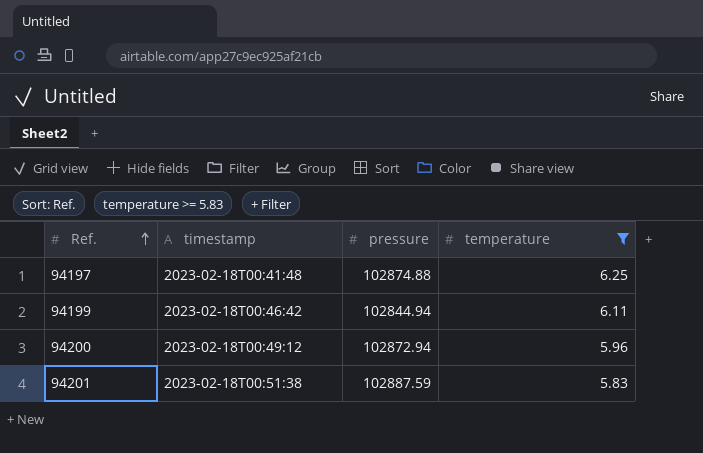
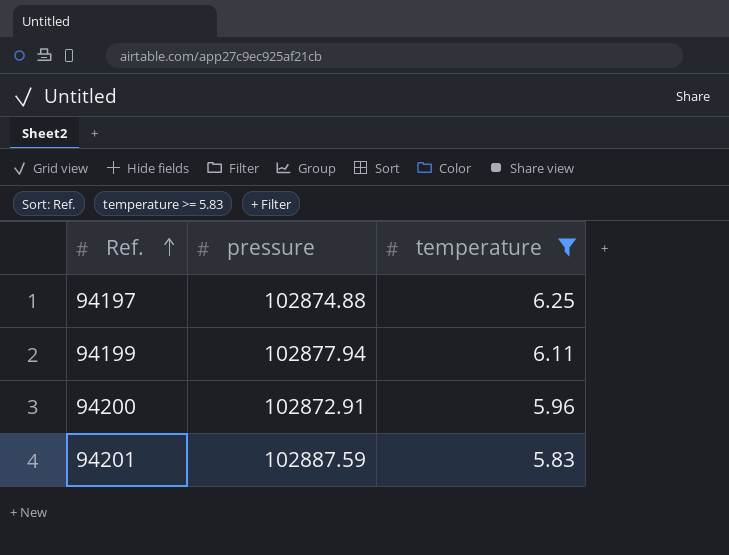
column timestamp | position: 2 -> none
94199 | pressure: 102844.94 -> 102877.94
94200 | pressure: 102872.94 -> 102872.91

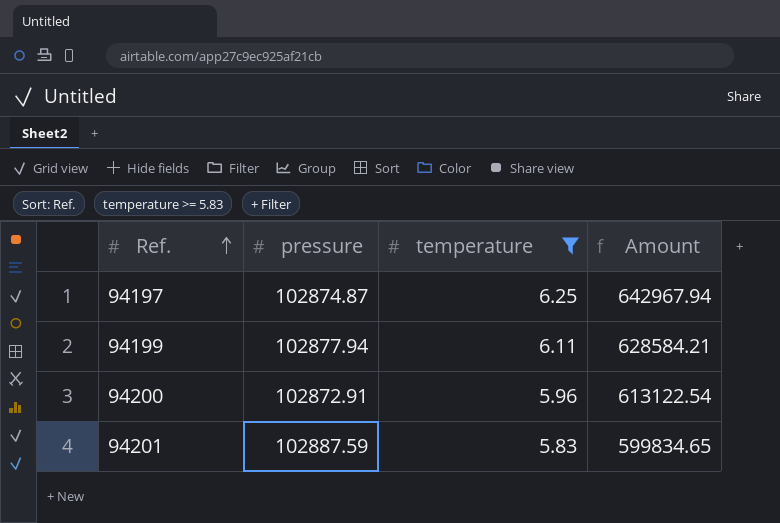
column Amount | formula: none -> [pressure] * [temperature]
94197 | pressure: 102874.88 -> 102874.87

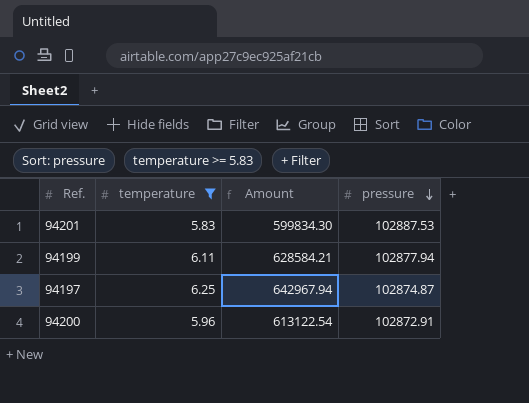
row order: Ref. ascending -> pressure descending
column pressure | position: 2 -> 4
94201 | Amount: 599834.65 -> 599834.30
94201 | pressure: 102887.59 -> 102887.53

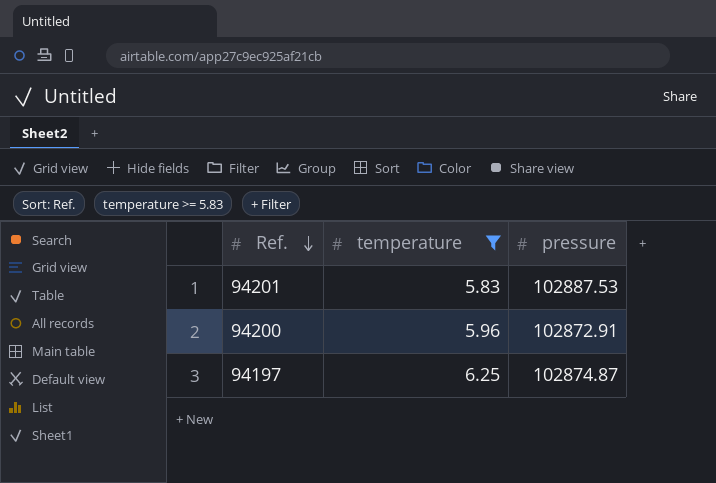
row order: pressure descending -> Ref. descending
column Amount | formula: [temperature] * [pressure] -> none
row 94199: 6.11 | 628584.21 | 102877.94 -> none

